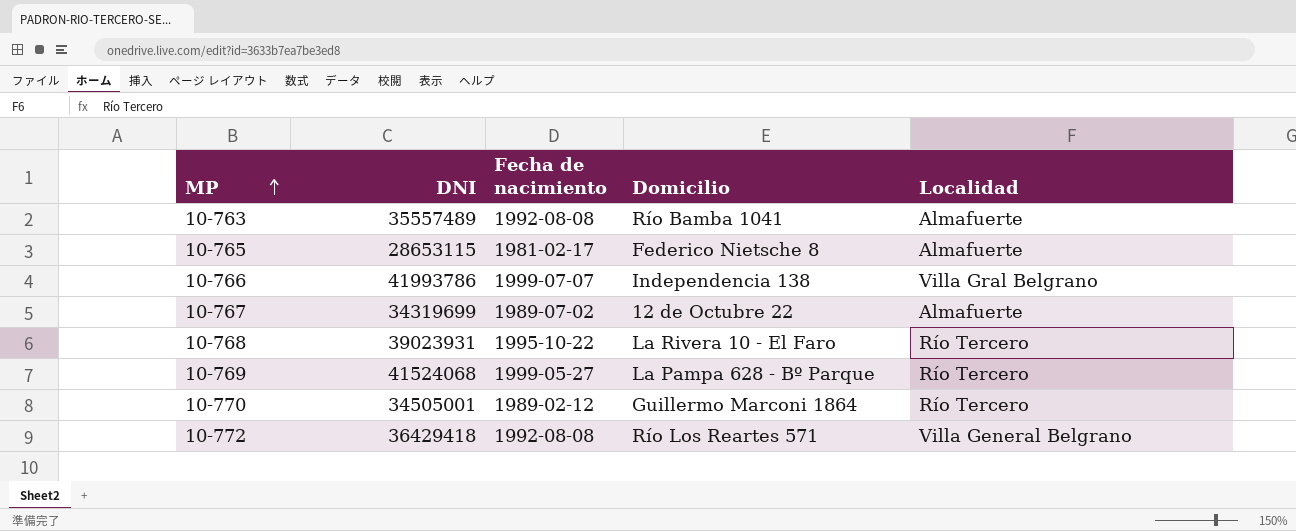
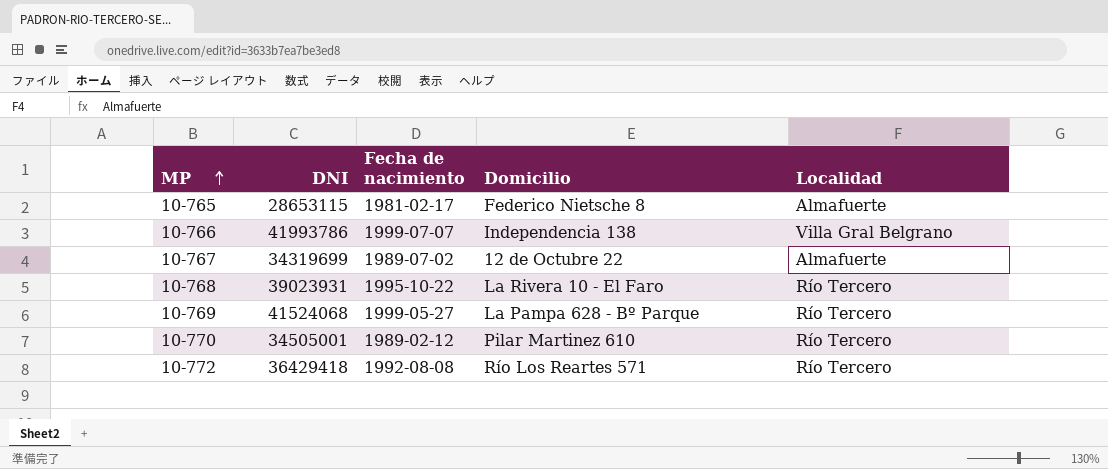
row 10-763: 35557489 | 1992-08-08 | Río Bamba 1041 | Almafuerte -> none
10-770 | Domicilio: Guillermo Marconi 1864 -> Pilar Martinez 610
10-772 | Localidad: Villa General Belgrano -> Río Tercero

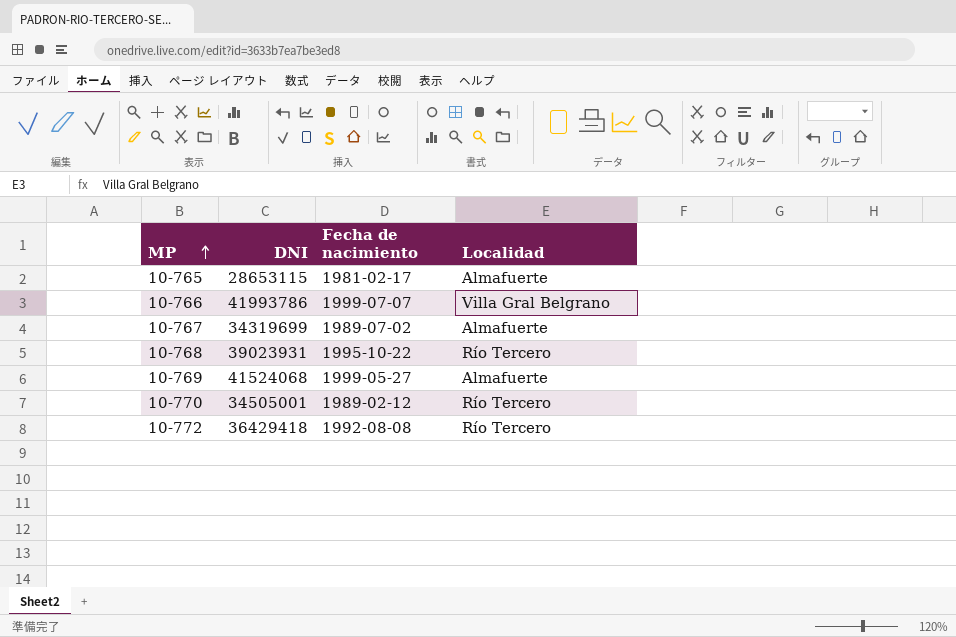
column Domicilio | position: 4 -> none
10-769 | Localidad: Río Tercero -> Almafuerte

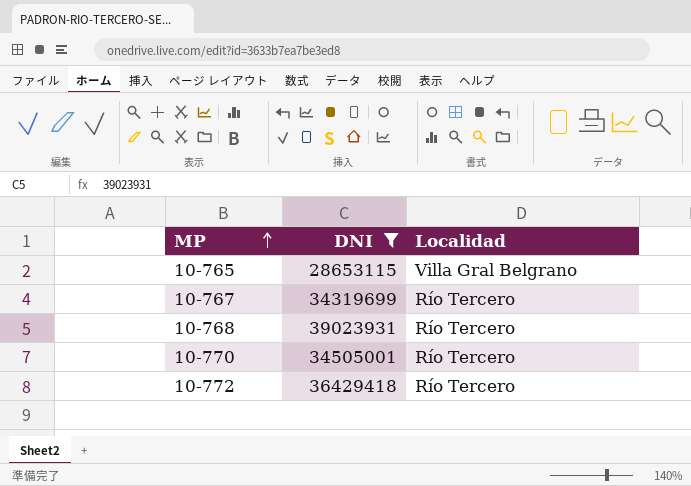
filter: none -> DNI <= 39023931
column Fecha de nacimiento | position: 3 -> none
10-765 | Localidad: Almafuerte -> Villa Gral Belgrano
10-767 | Localidad: Almafuerte -> Río Tercero

